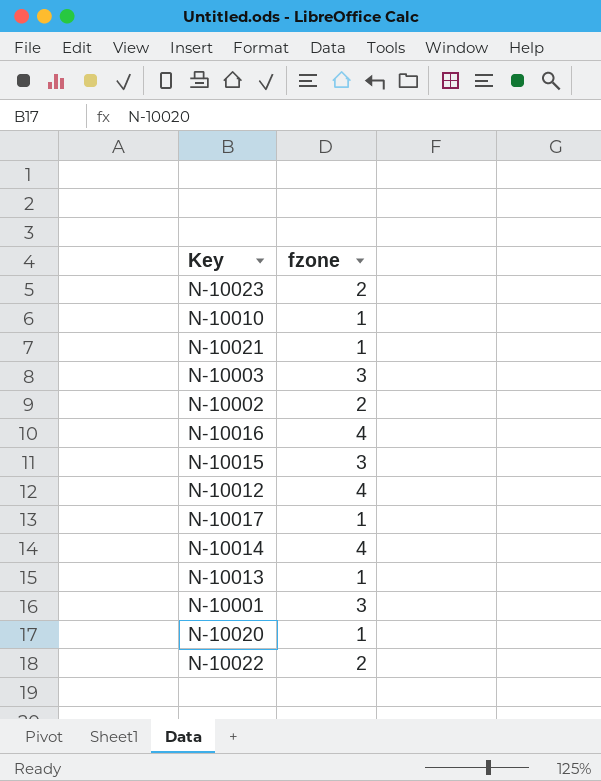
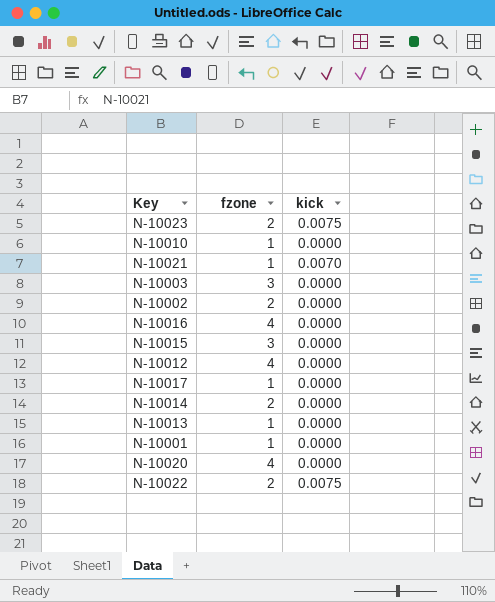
column kick | position: none -> 3
N-10014 | fzone: 4 -> 2
N-10001 | fzone: 3 -> 1
N-10020 | fzone: 1 -> 4

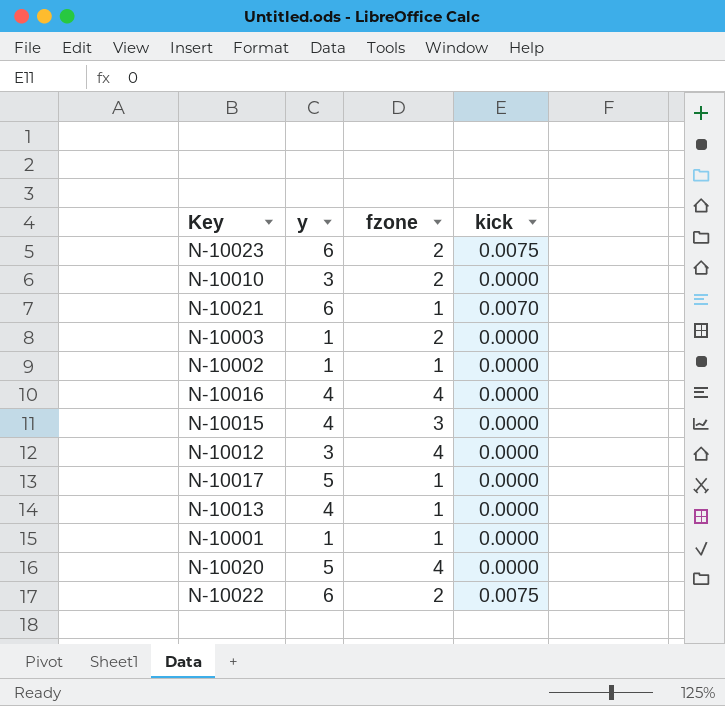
column y | position: none -> 2
row N-10014: 2 | 0.0000 -> none
N-10010 | fzone: 1 -> 2
N-10003 | fzone: 3 -> 2
N-10002 | fzone: 2 -> 1

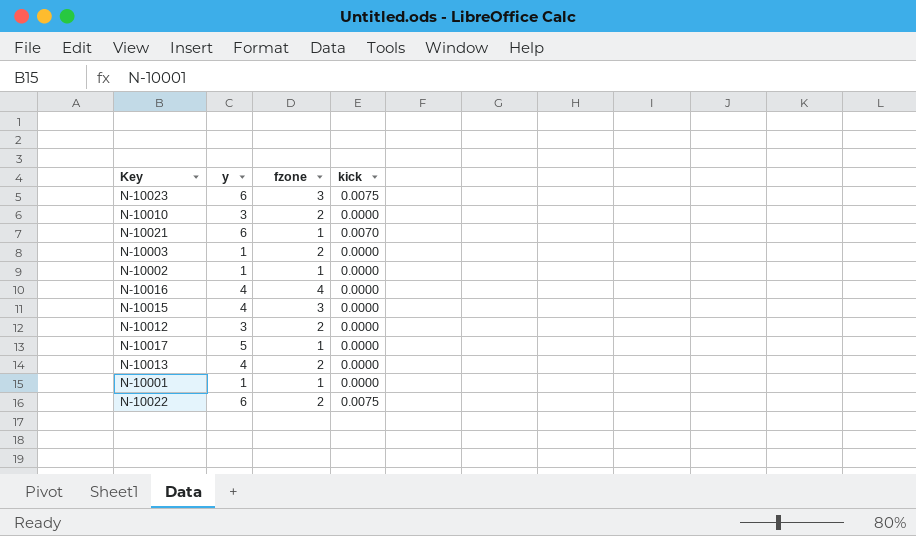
row N-10020: 5 | 4 | 0.0000 -> none
N-10023 | fzone: 2 -> 3
N-10012 | fzone: 4 -> 2
N-10013 | fzone: 1 -> 2

